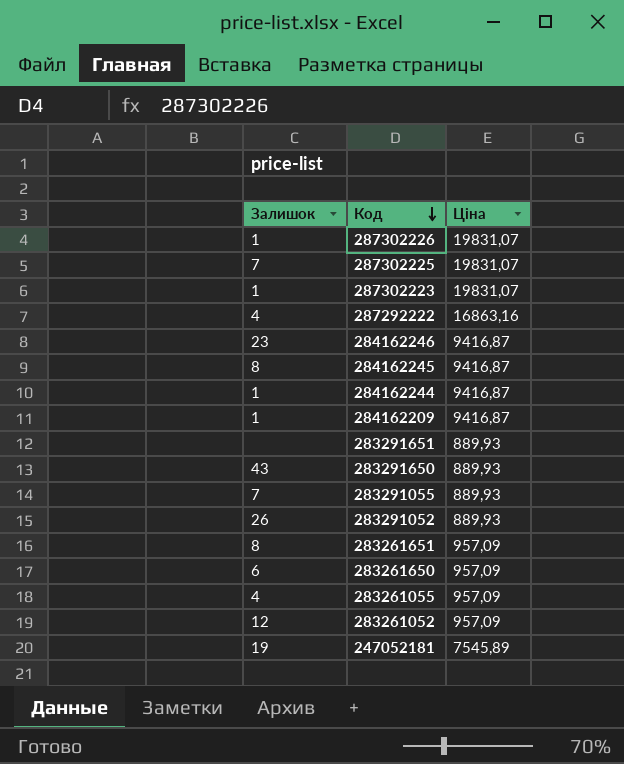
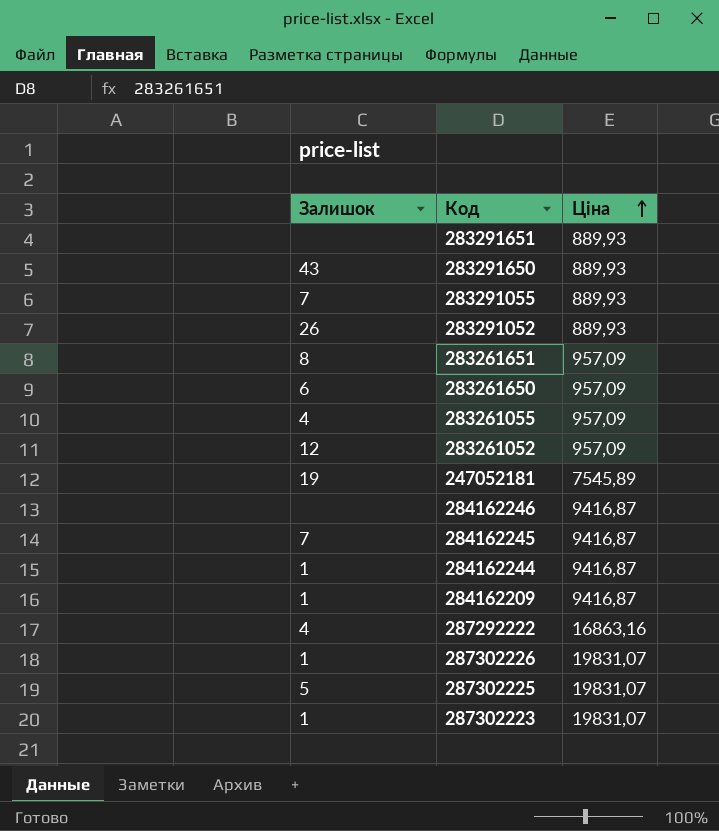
row order: Код descending -> Ціна ascending
284162246 | Залишок: 23 -> none
284162245 | Залишок: 8 -> 7
287302225 | Залишок: 7 -> 5

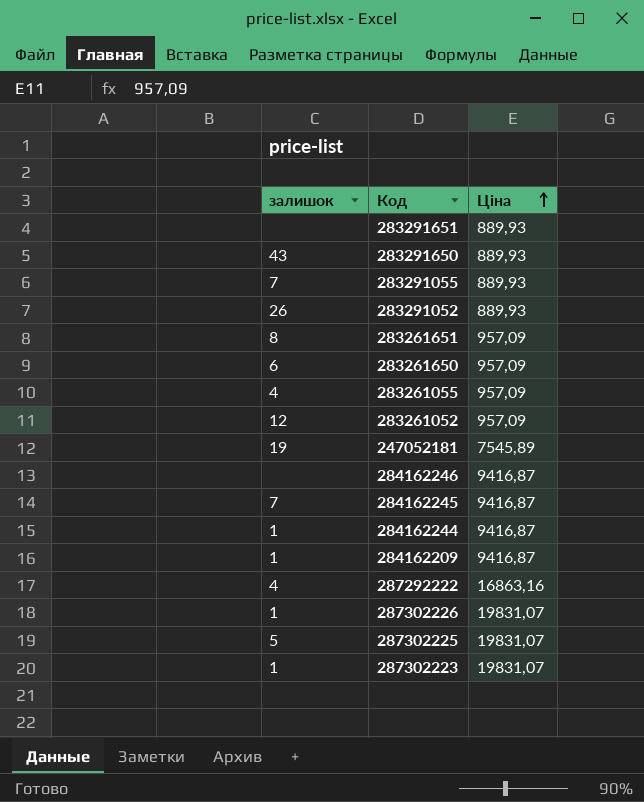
column name: Залишок -> залишок

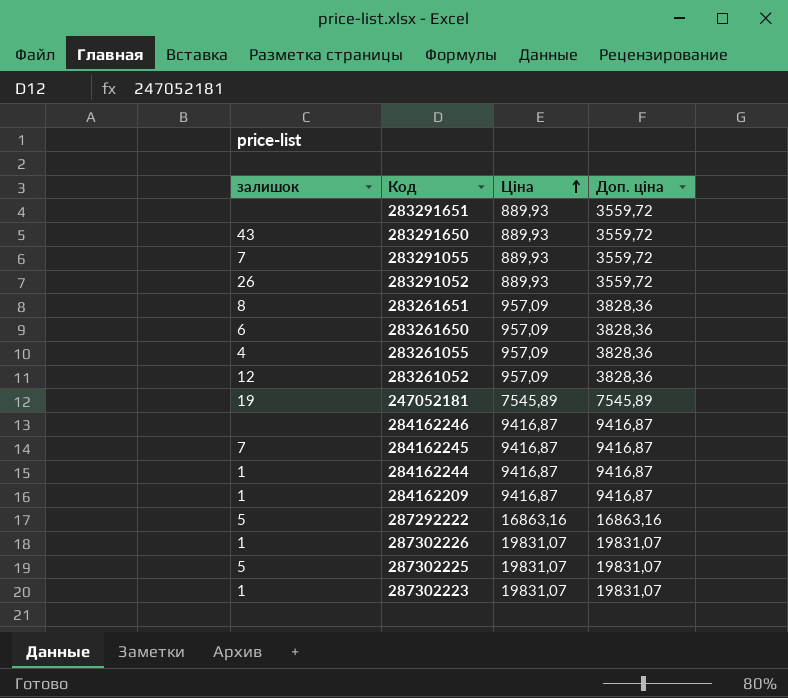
column Доп. ціна | position: none -> 4
287292222 | залишок: 4 -> 5

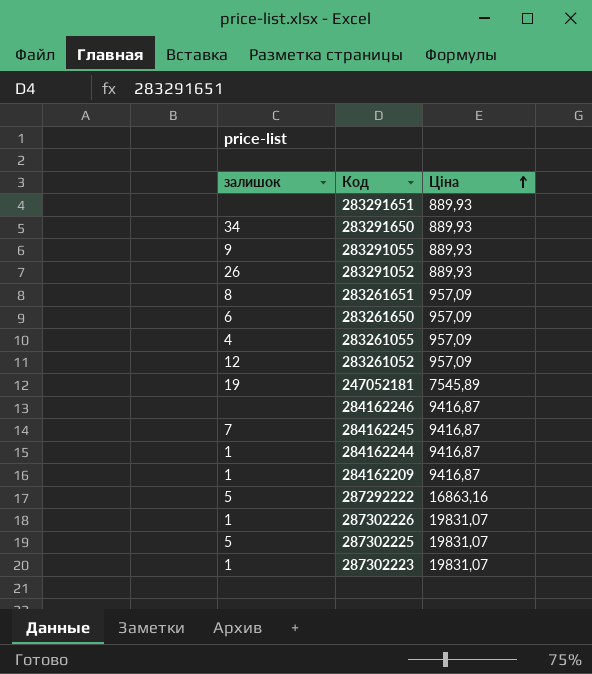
column Доп. ціна | position: 4 -> none
283291650 | залишок: 43 -> 34
283291055 | залишок: 7 -> 9

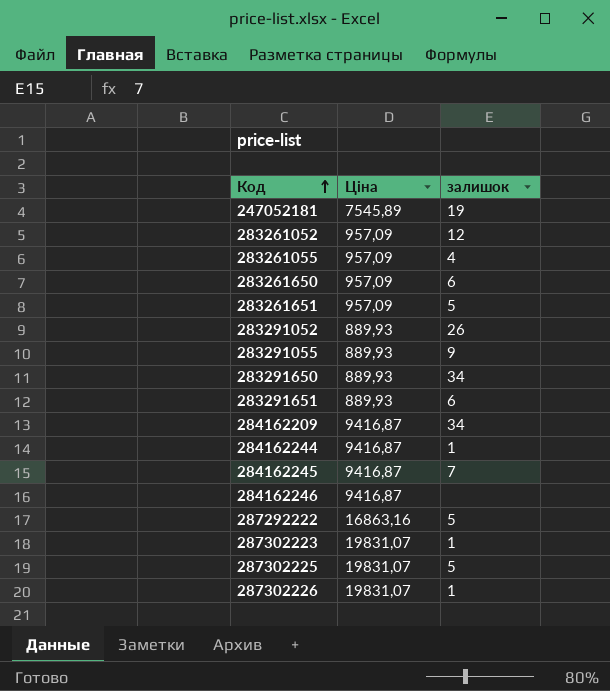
row order: Ціна ascending -> Код ascending
column залишок | position: 1 -> 3
283261651 | залишок: 8 -> 5
283291651 | залишок: none -> 6
284162209 | залишок: 1 -> 34

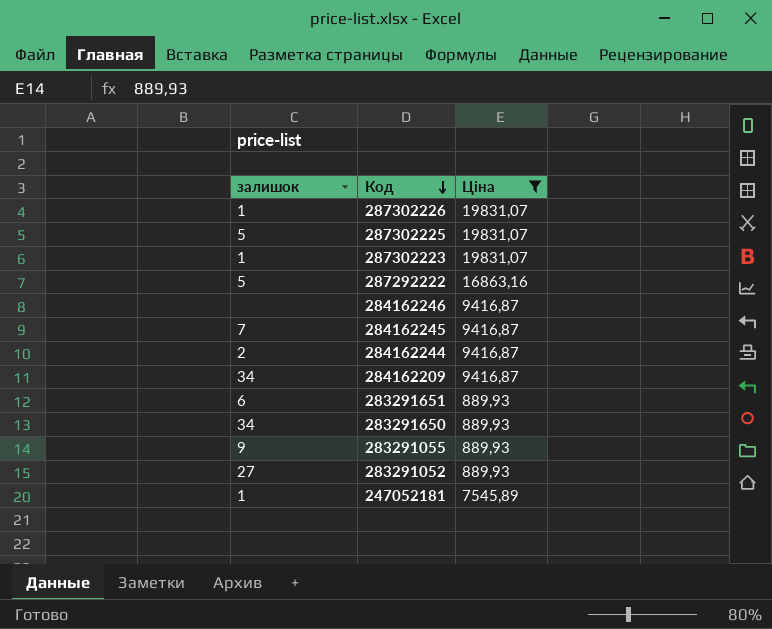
filter: none -> Ціна != 957,09
row order: Код ascending -> Код descending
column залишок | position: 3 -> 1
284162244 | залишок: 1 -> 2
283291052 | залишок: 26 -> 27
247052181 | залишок: 19 -> 1

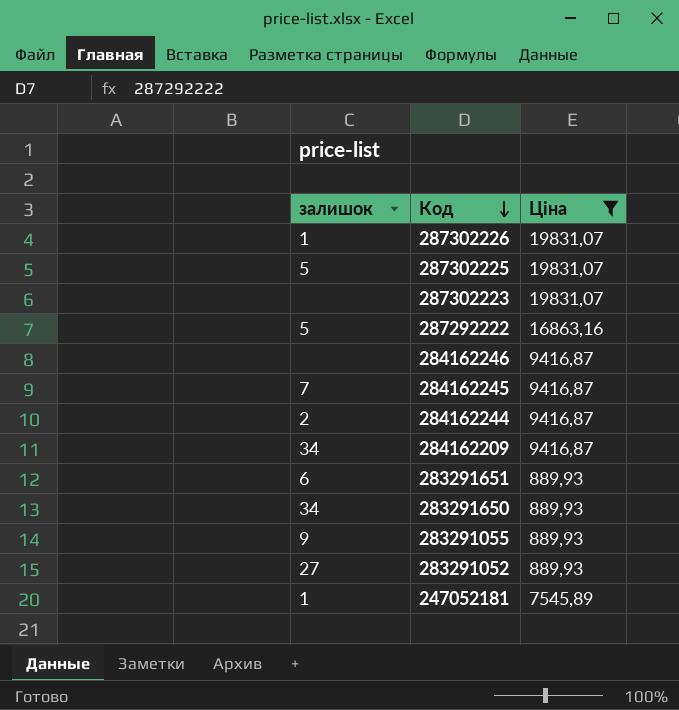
287302223 | залишок: 1 -> none

